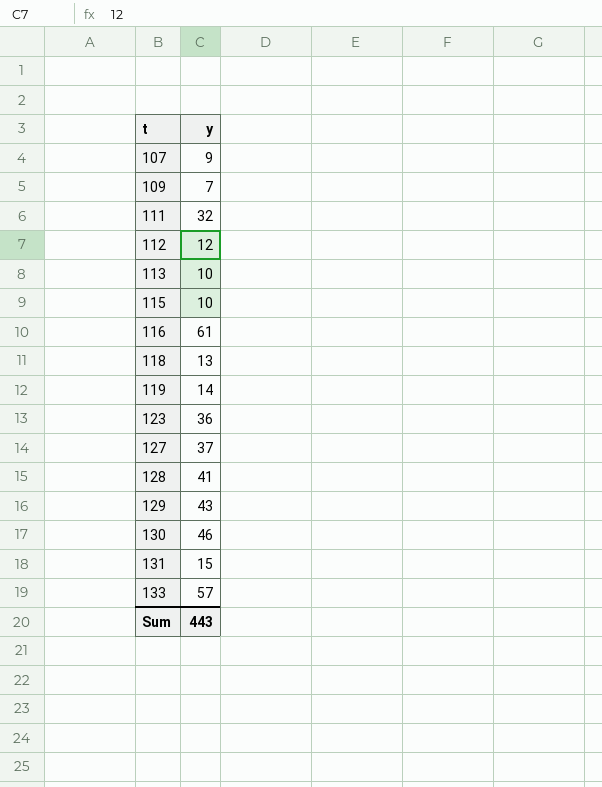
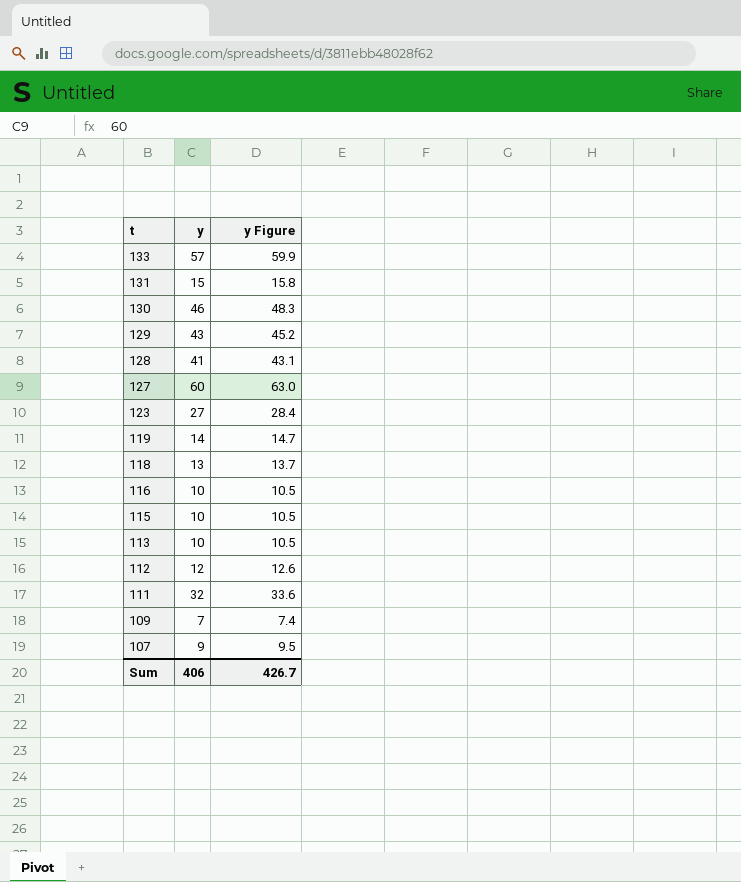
row order: t ascending -> t descending
column y Figure | formula: none -> [y] * 1.05
127 | y: 37 -> 60
123 | y: 36 -> 27
116 | y: 61 -> 10
Sum | y: 443 -> 406

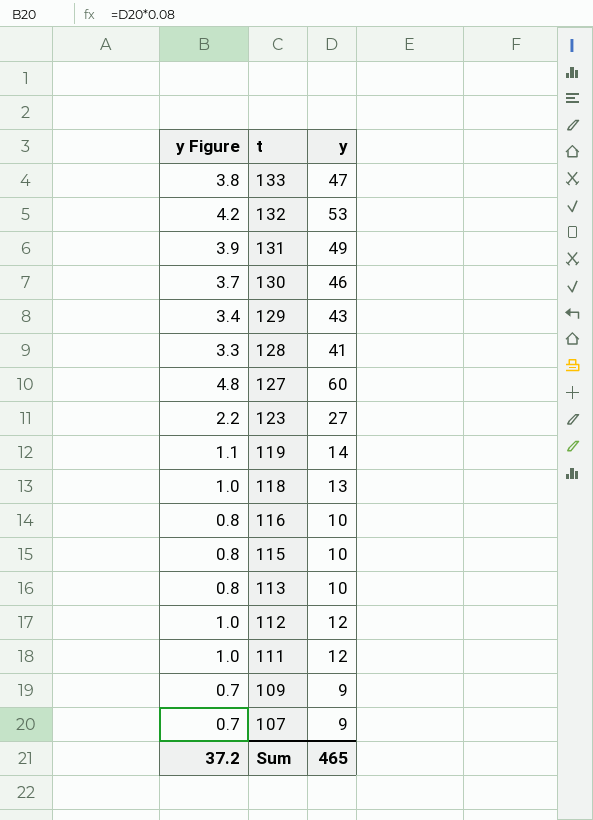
column y Figure | formula: [y] * 1.05 -> [y] * 0.08
column y Figure | position: 3 -> 1
133 | y: 57 -> 47
row 132: none -> 4.2 | 53
131 | y: 15 -> 49
111 | y: 32 -> 12
109 | y: 7 -> 9
Sum | y Figure: 426.7 -> 37.2
Sum | y: 406 -> 465

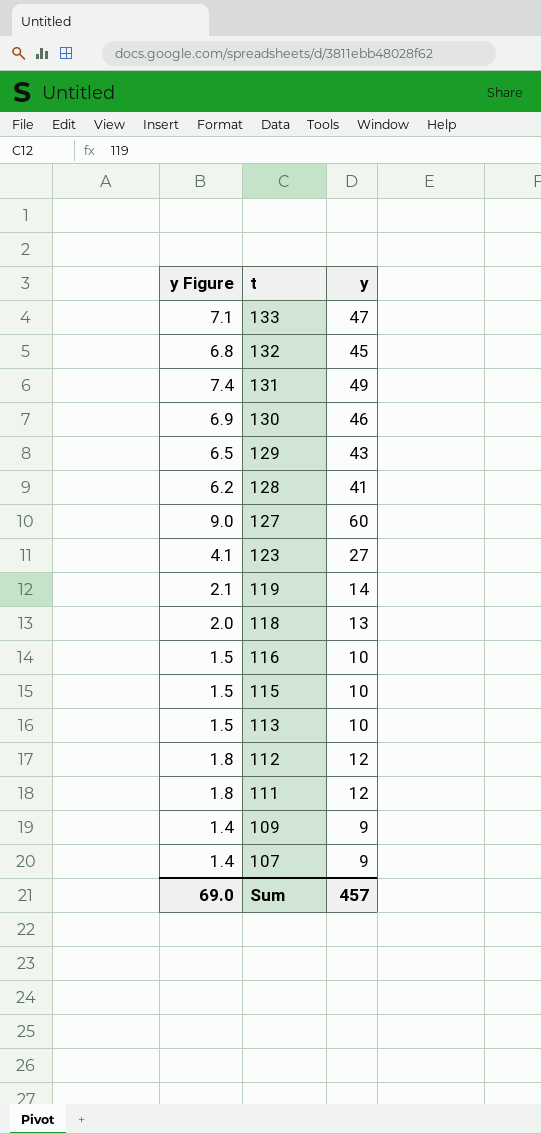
column y Figure | formula: [y] * 0.08 -> [y] * 0.15
132 | y: 53 -> 45
Sum | y Figure: 37.2 -> 69.0
Sum | y: 465 -> 457

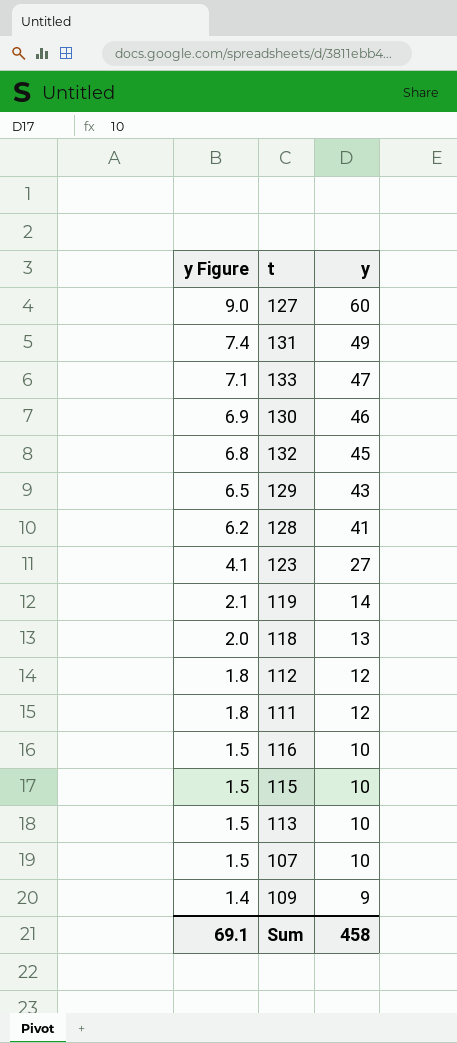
row order: t descending -> y Figure descending
107 | y Figure: 1.4 -> 1.5
107 | y: 9 -> 10
Sum | y Figure: 69.0 -> 69.1
Sum | y: 457 -> 458

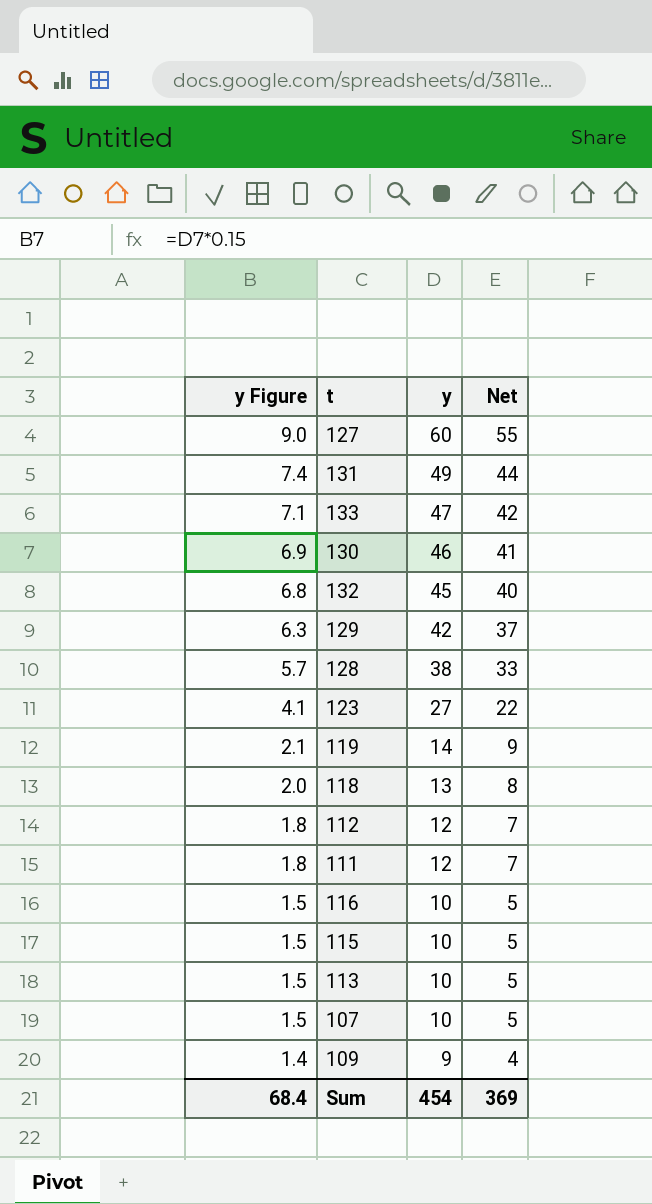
column Net | formula: none -> [y] - 5
129 | y Figure: 6.5 -> 6.3
129 | y: 43 -> 42
128 | y Figure: 6.2 -> 5.7
128 | y: 41 -> 38
Sum | y Figure: 69.1 -> 68.4
Sum | y: 458 -> 454

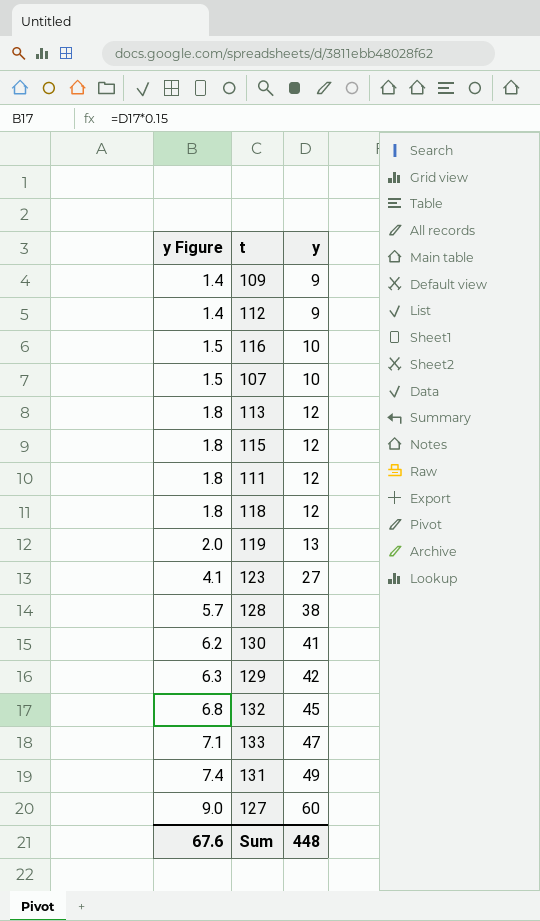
row order: y Figure descending -> y Figure ascending
column Net | formula: [y] - 5 -> none
112 | y Figure: 1.8 -> 1.4
112 | y: 12 -> 9
113 | y Figure: 1.5 -> 1.8
113 | y: 10 -> 12
115 | y Figure: 1.5 -> 1.8
115 | y: 10 -> 12
118 | y Figure: 2.0 -> 1.8
118 | y: 13 -> 12
119 | y Figure: 2.1 -> 2.0
119 | y: 14 -> 13
130 | y Figure: 6.9 -> 6.2
130 | y: 46 -> 41
Sum | y Figure: 68.4 -> 67.6
Sum | y: 454 -> 448

